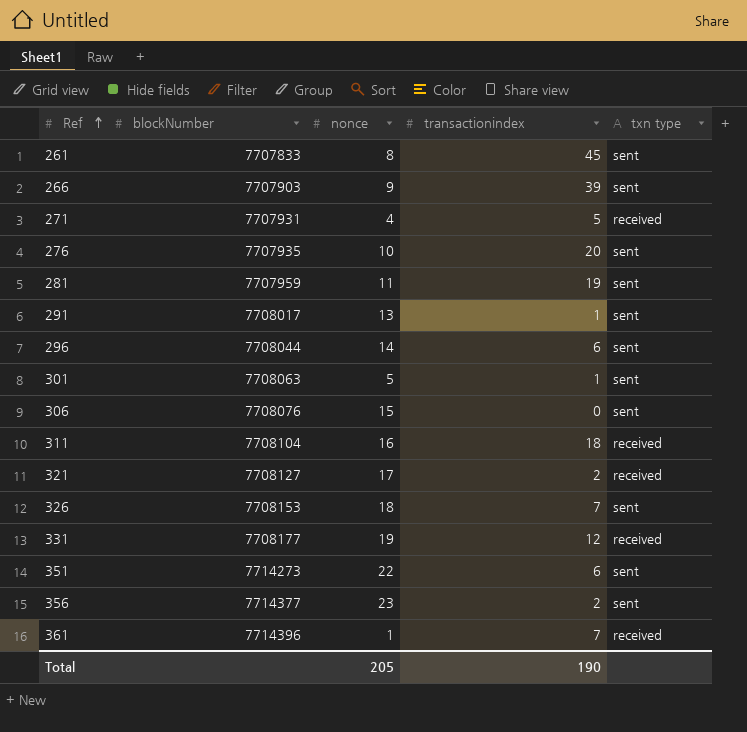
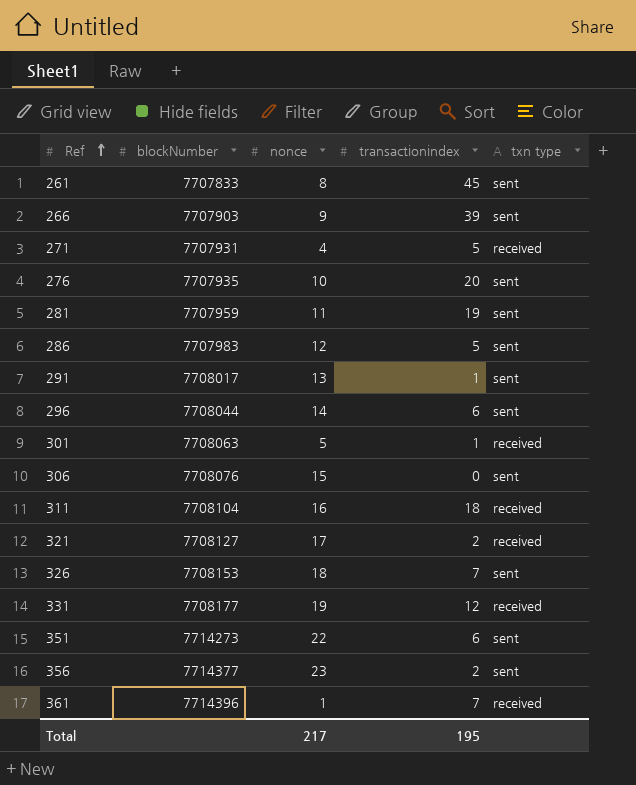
row 286: none -> 7707983 | 12 | 5 | sent
301 | txn type: sent -> received
Total | nonce: 205 -> 217
Total | transactionindex: 190 -> 195

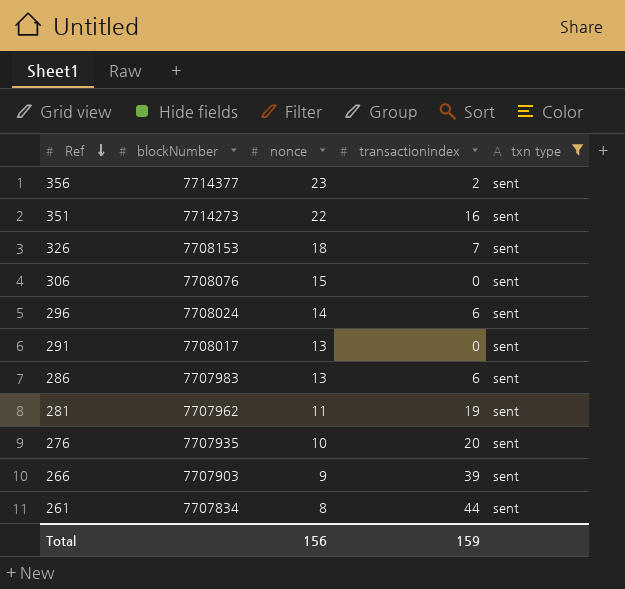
filter: none -> txn type = sent
row order: Ref ascending -> Ref descending
351 | transactionindex: 6 -> 16
296 | blockNumber: 7708044 -> 7708024
291 | transactionindex: 1 -> 0
286 | nonce: 12 -> 13
286 | transactionindex: 5 -> 6
281 | blockNumber: 7707959 -> 7707962
261 | blockNumber: 7707833 -> 7707834
261 | transactionindex: 45 -> 44
Total | nonce: 217 -> 156
Total | transactionindex: 195 -> 159

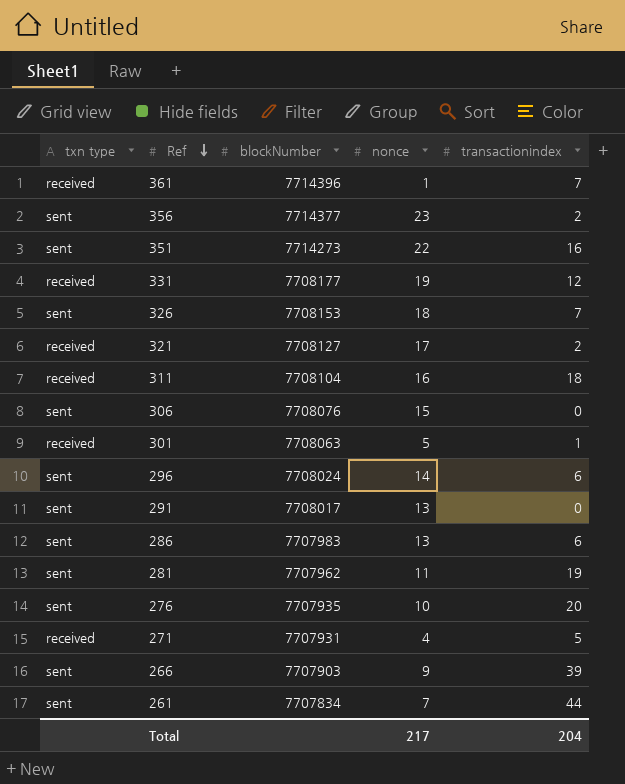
filter: txn type = sent -> none
column txn type | position: 5 -> 1
261 | nonce: 8 -> 7
Total | nonce: 156 -> 217
Total | transactionindex: 159 -> 204

